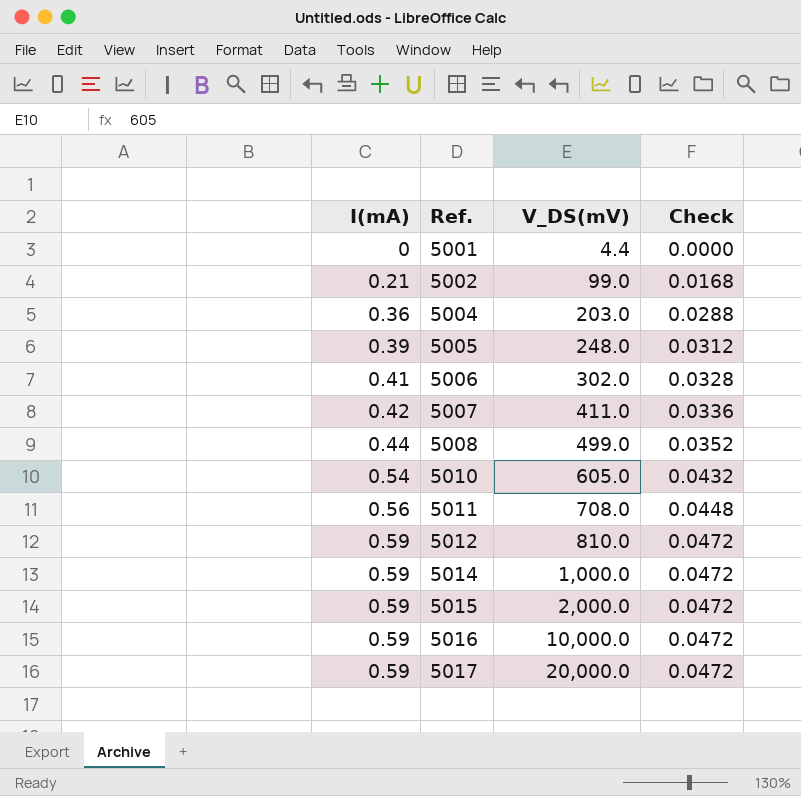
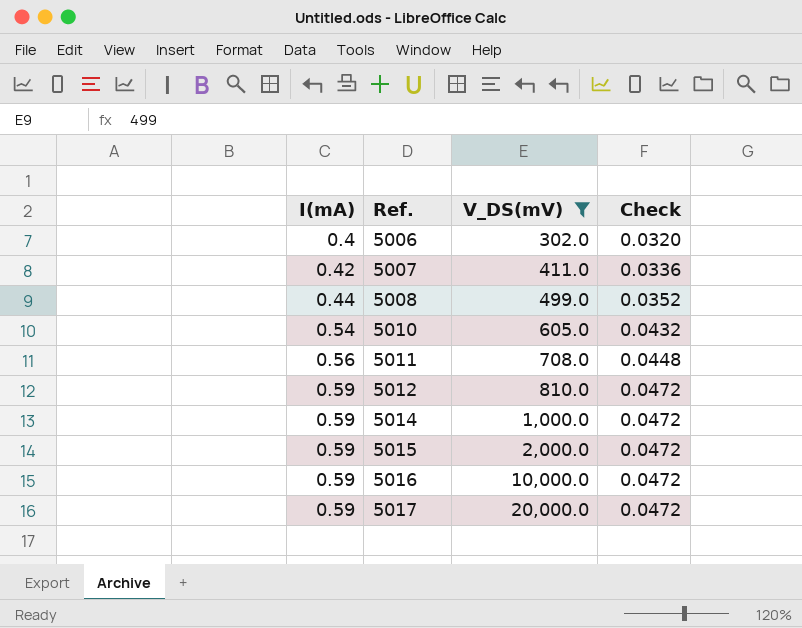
filter: none -> V_DS(mV) >= 302.0
5006 | I(mA): 0.41 -> 0.4
5006 | Check: 0.0328 -> 0.0320

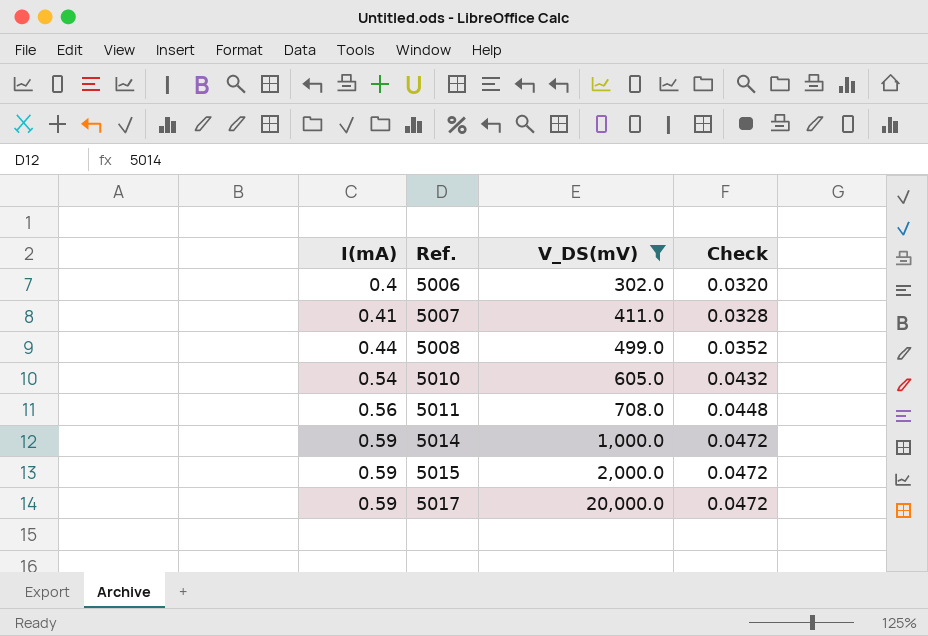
row 5012: 0.59 | 810.0 | 0.0472 -> none
row 5016: 0.59 | 10,000.0 | 0.0472 -> none
5007 | I(mA): 0.42 -> 0.41
5007 | Check: 0.0336 -> 0.0328

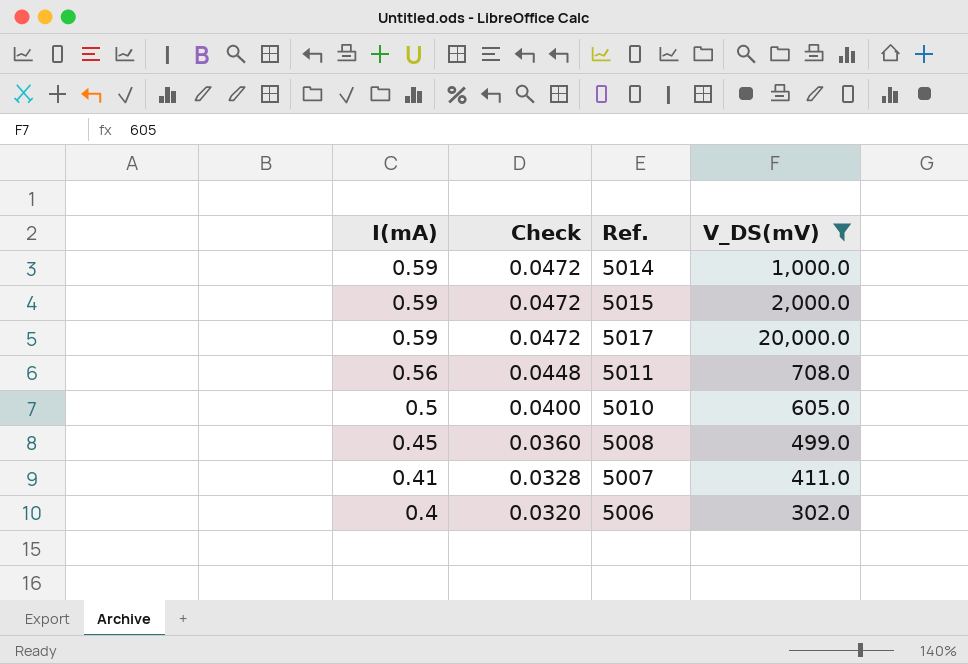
row order: I(mA) ascending -> I(mA) descending
column Check | position: 4 -> 2
5010 | I(mA): 0.54 -> 0.5
5010 | Check: 0.0432 -> 0.0400
5008 | I(mA): 0.44 -> 0.45
5008 | Check: 0.0352 -> 0.0360

